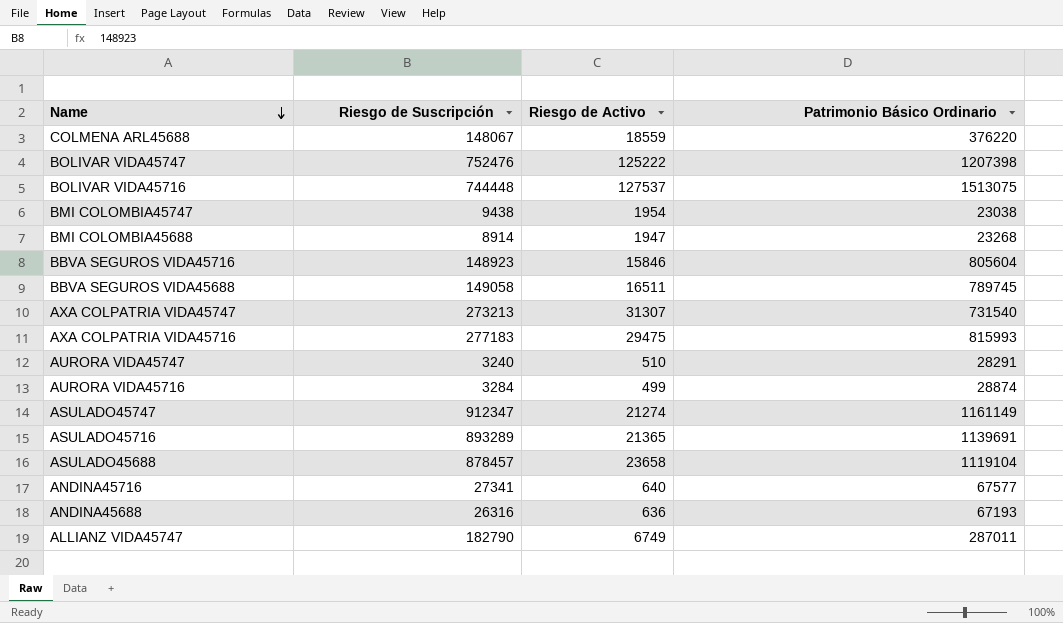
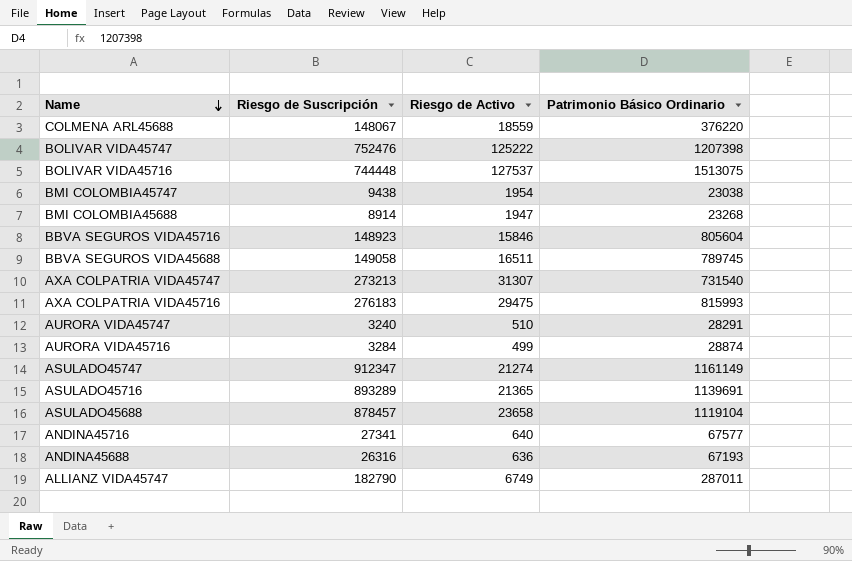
AXA COLPATRIA VIDA45716 | Riesgo de Suscripción: 277183 -> 276183

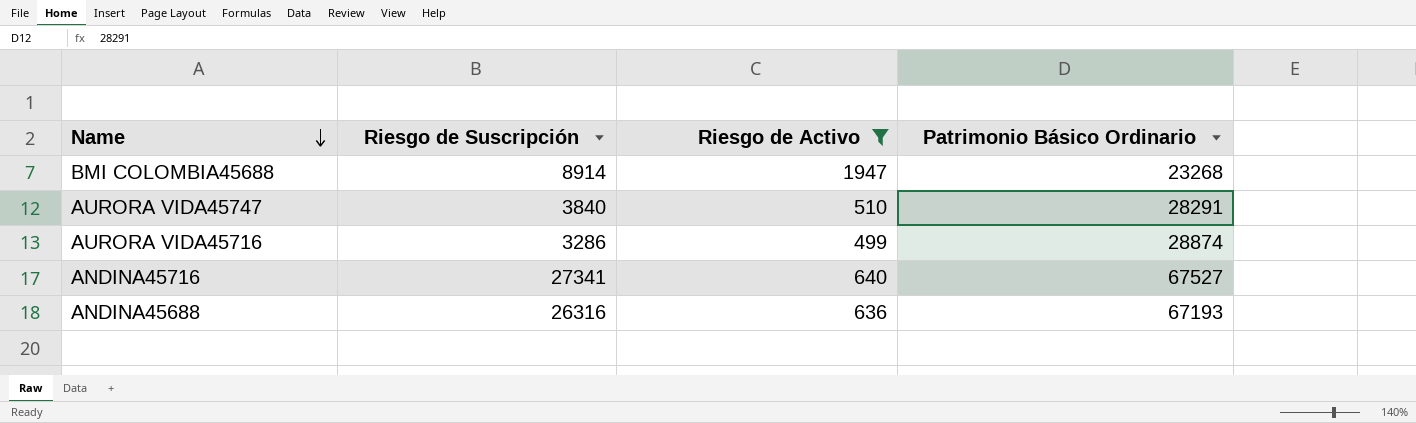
filter: none -> Riesgo de Activo <= 1947
AURORA VIDA45747 | Riesgo de Suscripción: 3240 -> 3840
AURORA VIDA45716 | Riesgo de Suscripción: 3284 -> 3286
ANDINA45716 | Patrimonio Básico Ordinario: 67577 -> 67527

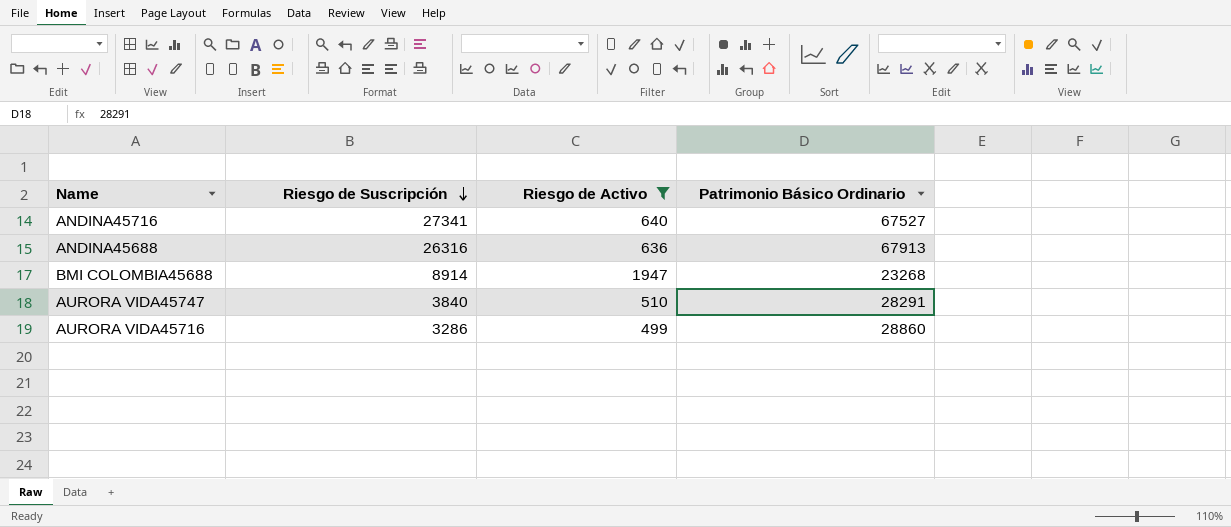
row order: Name descending -> Riesgo de Suscripción descending
ANDINA45688 | Patrimonio Básico Ordinario: 67193 -> 67913
AURORA VIDA45716 | Patrimonio Básico Ordinario: 28874 -> 28860

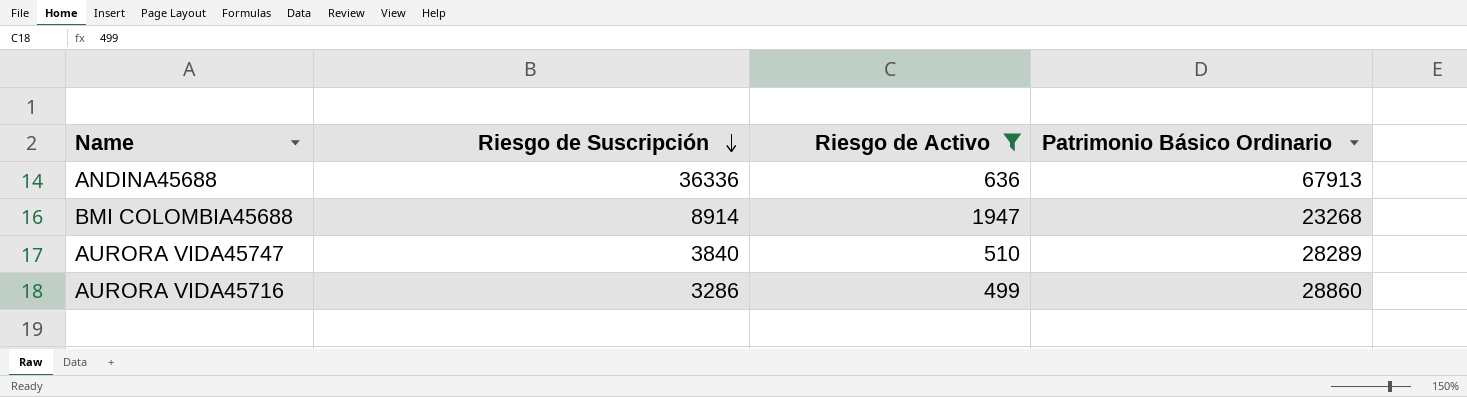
row ANDINA45716: 27341 | 640 | 67527 -> none
ANDINA45688 | Riesgo de Suscripción: 26316 -> 36336
AURORA VIDA45747 | Patrimonio Básico Ordinario: 28291 -> 28289

